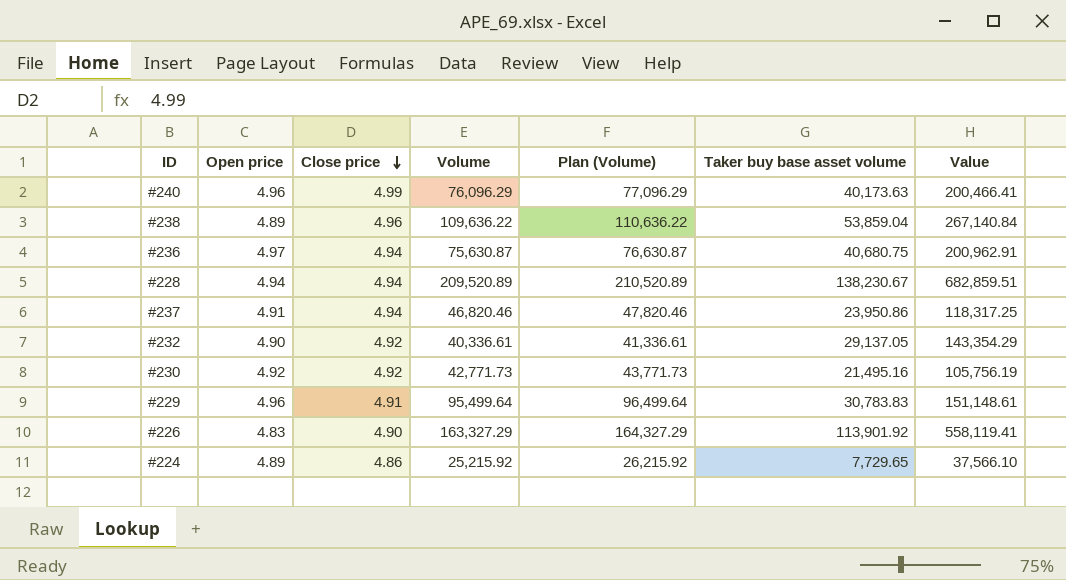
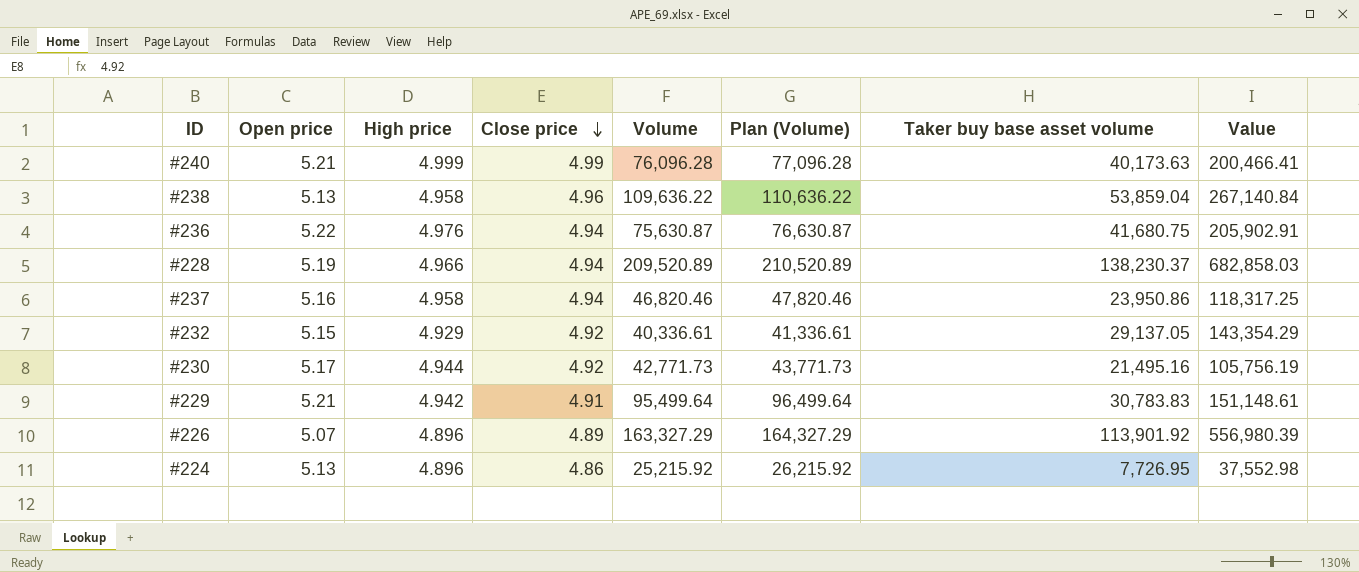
column High price | position: none -> 3
#240 | Open price: 4.96 -> 5.21
#240 | Volume: 76,096.29 -> 76,096.28
#240 | Plan (Volume): 77,096.29 -> 77,096.28
#238 | Open price: 4.89 -> 5.13
#236 | Open price: 4.97 -> 5.22
#236 | Taker buy base asset volume: 40,680.75 -> 41,680.75
#236 | Value: 200,962.91 -> 205,902.91
#228 | Open price: 4.94 -> 5.19
#228 | Taker buy base asset volume: 138,230.67 -> 138,230.37
#228 | Value: 682,859.51 -> 682,858.03
#237 | Open price: 4.91 -> 5.16
#232 | Open price: 4.90 -> 5.15
#230 | Open price: 4.92 -> 5.17
#229 | Open price: 4.96 -> 5.21
#226 | Open price: 4.83 -> 5.07
#226 | Close price: 4.90 -> 4.89
#226 | Value: 558,119.41 -> 556,980.39
#224 | Open price: 4.89 -> 5.13
#224 | Taker buy base asset volume: 7,729.65 -> 7,726.95
#224 | Value: 37,566.10 -> 37,552.98

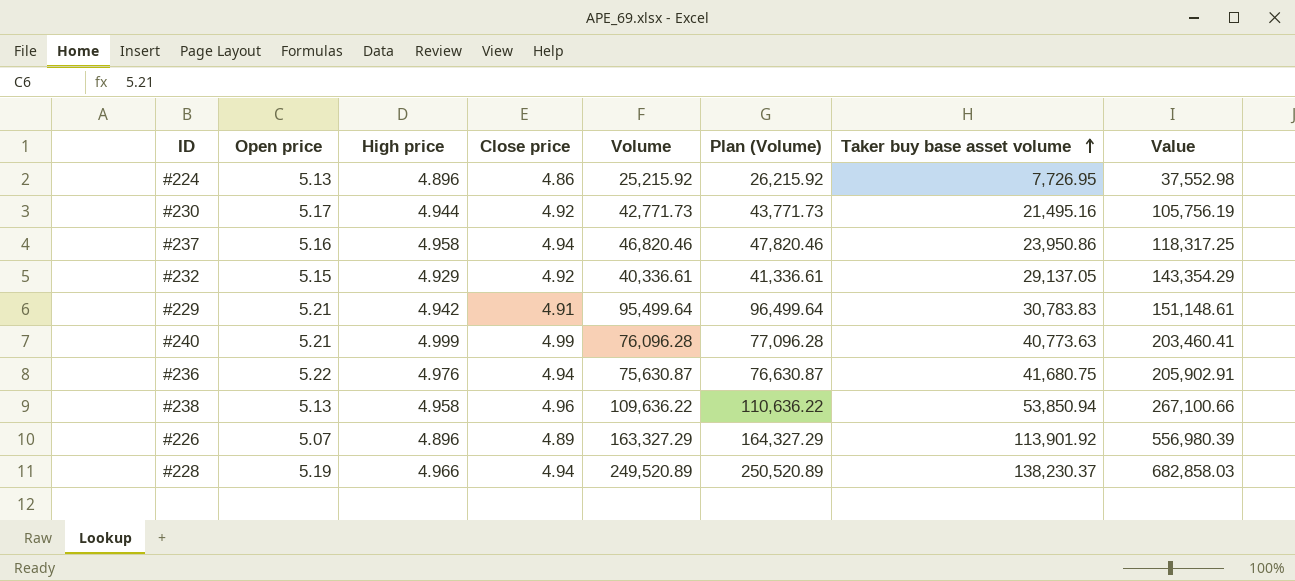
row order: Close price descending -> Taker buy base asset volume ascending
#240 | Taker buy base asset volume: 40,173.63 -> 40,773.63
#240 | Value: 200,466.41 -> 203,460.41
#238 | Taker buy base asset volume: 53,859.04 -> 53,850.94
#238 | Value: 267,140.84 -> 267,100.66
#228 | Volume: 209,520.89 -> 249,520.89
#228 | Plan (Volume): 210,520.89 -> 250,520.89

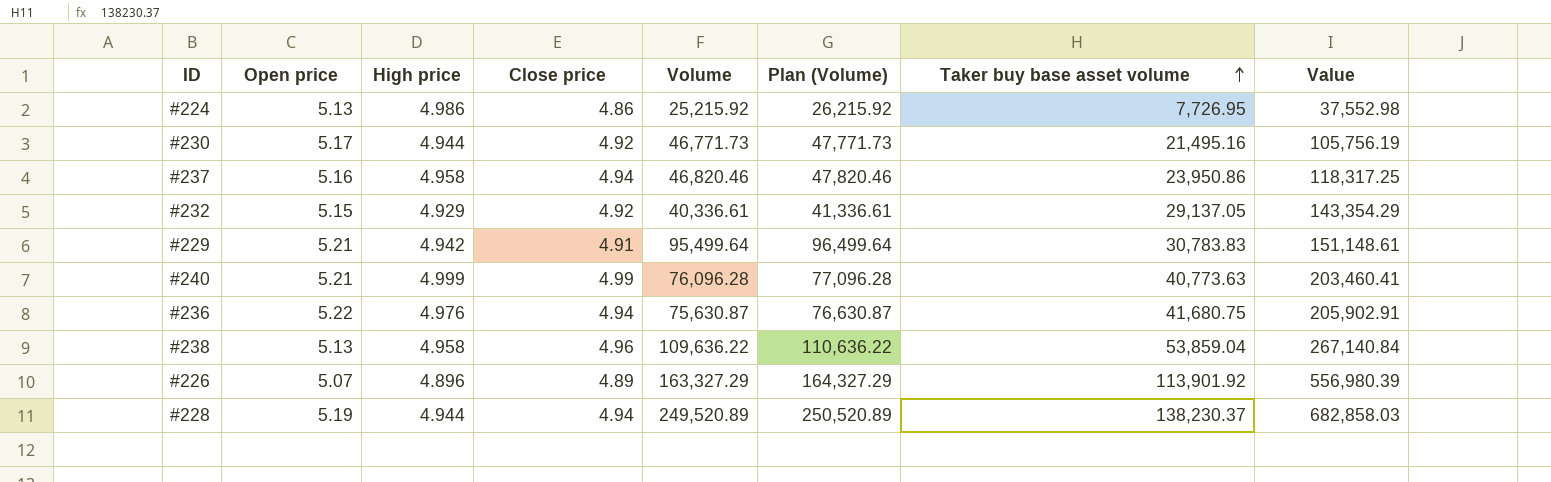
#224 | High price: 4.896 -> 4.986
#230 | Volume: 42,771.73 -> 46,771.73
#230 | Plan (Volume): 43,771.73 -> 47,771.73
#238 | Taker buy base asset volume: 53,850.94 -> 53,859.04
#238 | Value: 267,100.66 -> 267,140.84
#228 | High price: 4.966 -> 4.944

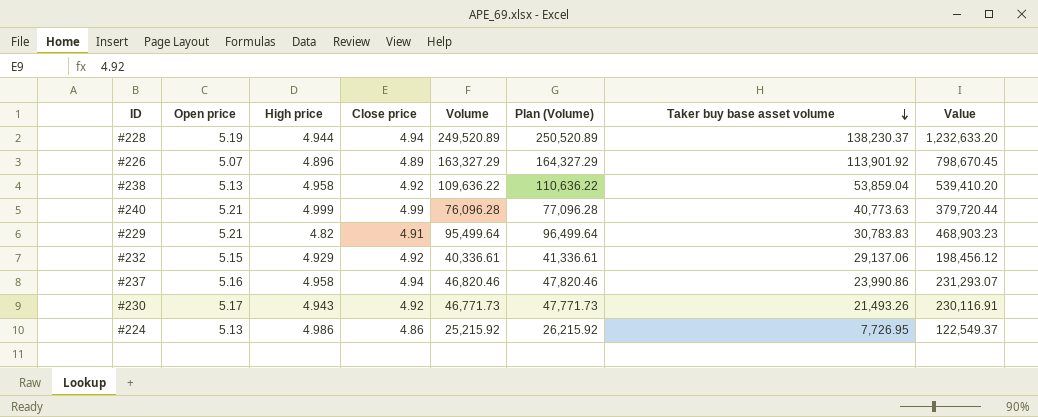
row order: Taker buy base asset volume ascending -> Taker buy base asset volume descending
column Value | formula: [Close price] * [Taker buy base asset volume] -> [Close price] * [Volume]
row #236: 5.22 | 4.976 | 4.94 | 75,630.87 | 76,630.87 | 41,680.75 | 205,902.91 -> none
#238 | Close price: 4.96 -> 4.92
#229 | High price: 4.942 -> 4.82
#232 | Taker buy base asset volume: 29,137.05 -> 29,137.06
#237 | Taker buy base asset volume: 23,950.86 -> 23,990.86
#230 | High price: 4.944 -> 4.943
#230 | Taker buy base asset volume: 21,495.16 -> 21,493.26

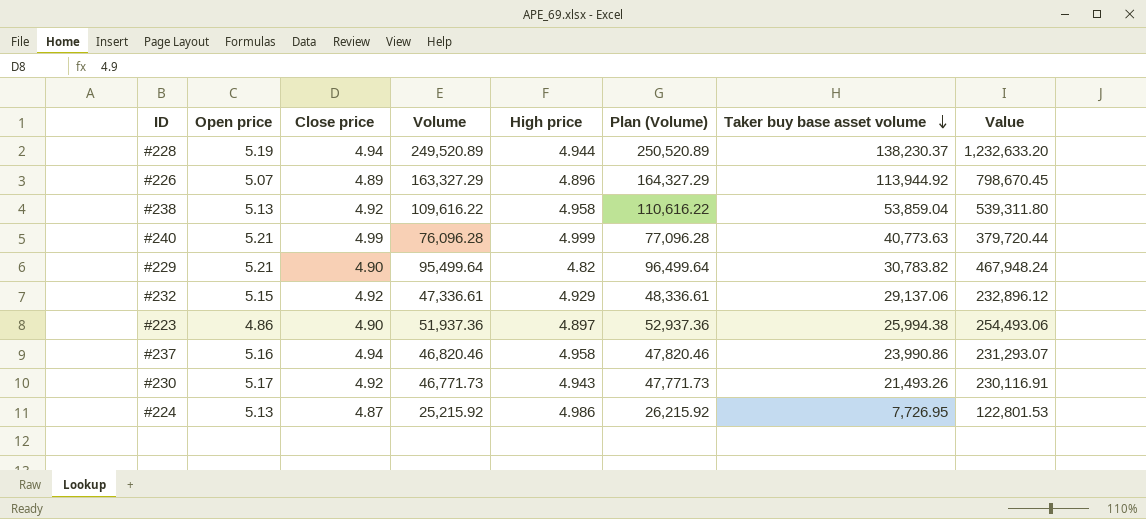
column High price | position: 3 -> 5
#226 | Taker buy base asset volume: 113,901.92 -> 113,944.92
#238 | Volume: 109,636.22 -> 109,616.22
#238 | Plan (Volume): 110,636.22 -> 110,616.22
#238 | Value: 539,410.20 -> 539,311.80
#229 | Close price: 4.91 -> 4.90
#229 | Taker buy base asset volume: 30,783.83 -> 30,783.82
#229 | Value: 468,903.23 -> 467,948.24
#232 | Volume: 40,336.61 -> 47,336.61
#232 | Plan (Volume): 41,336.61 -> 48,336.61
#232 | Value: 198,456.12 -> 232,896.12
row #223: none -> 4.86 | 4.90 | 51,937.36 | 4.897 | 52,937.36 | 25,994.38 | 254,493.06
#224 | Close price: 4.86 -> 4.87
#224 | Value: 122,549.37 -> 122,801.53

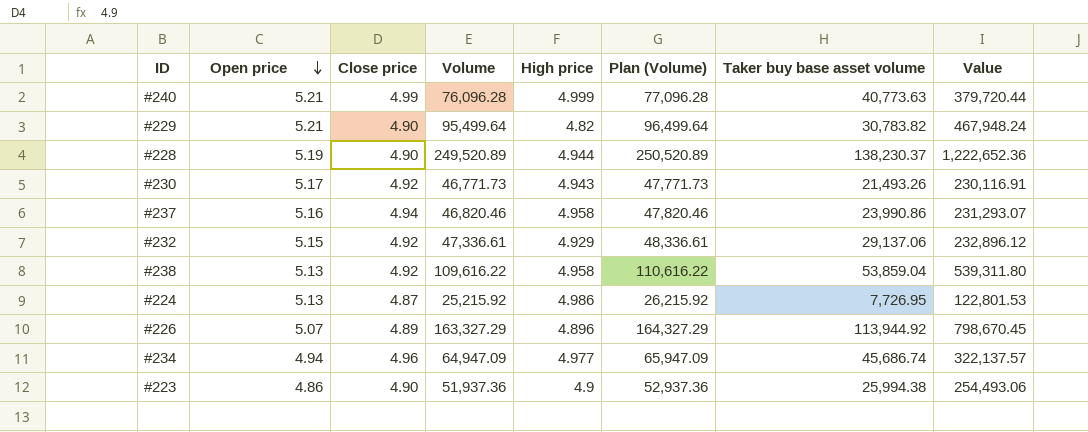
row order: Taker buy base asset volume descending -> Open price descending
#228 | Close price: 4.94 -> 4.90
#228 | Value: 1,232,633.20 -> 1,222,652.36
row #234: none -> 4.94 | 4.96 | 64,947.09 | 4.977 | 65,947.09 | 45,686.74 | 322,137.57
#223 | High price: 4.897 -> 4.9

